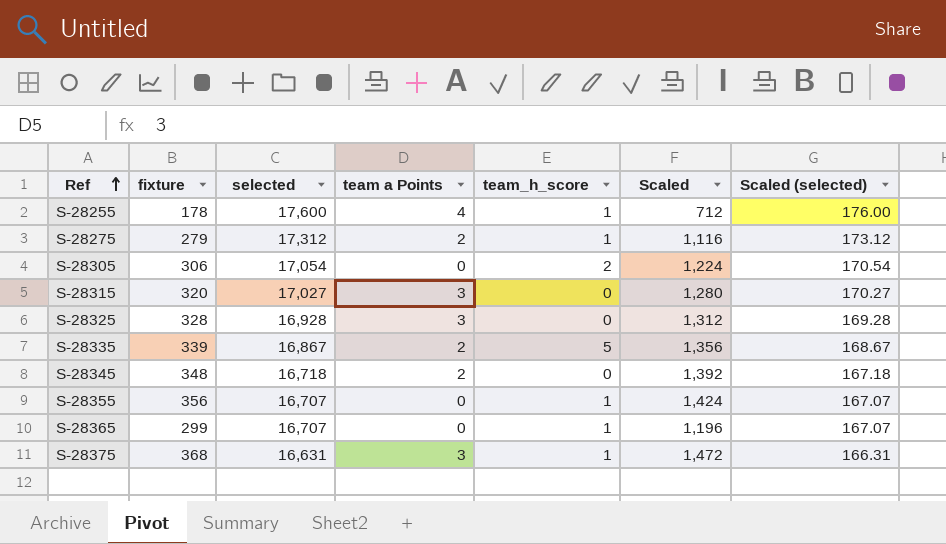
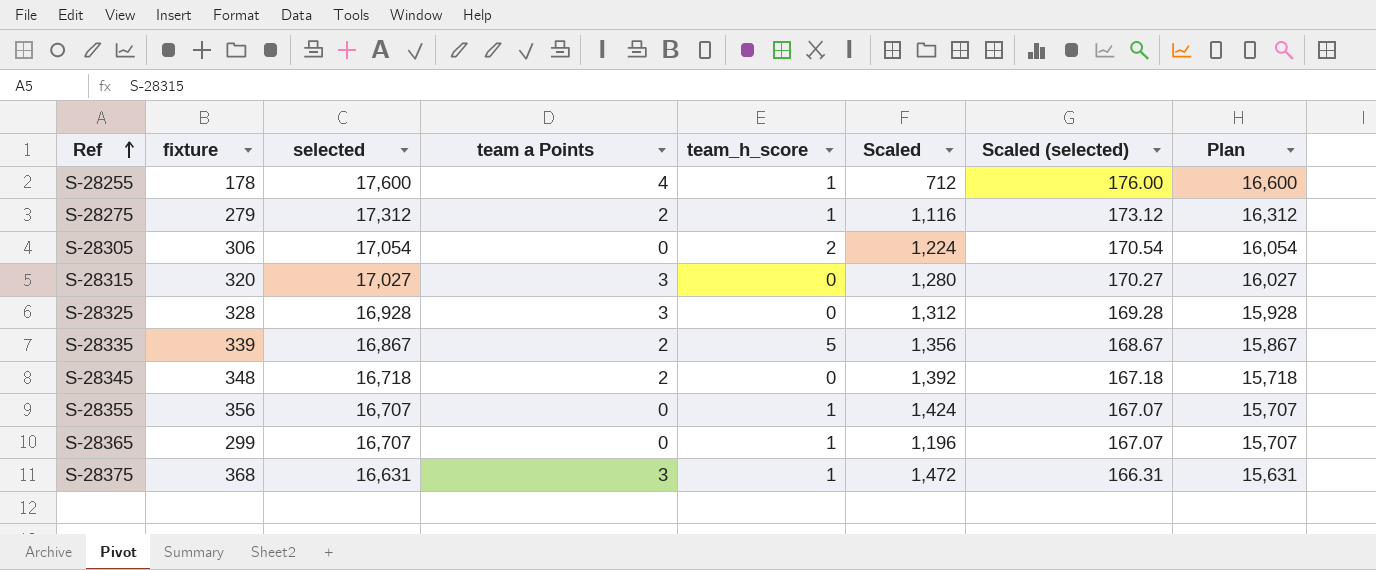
column Plan | formula: none -> [selected] - 1000

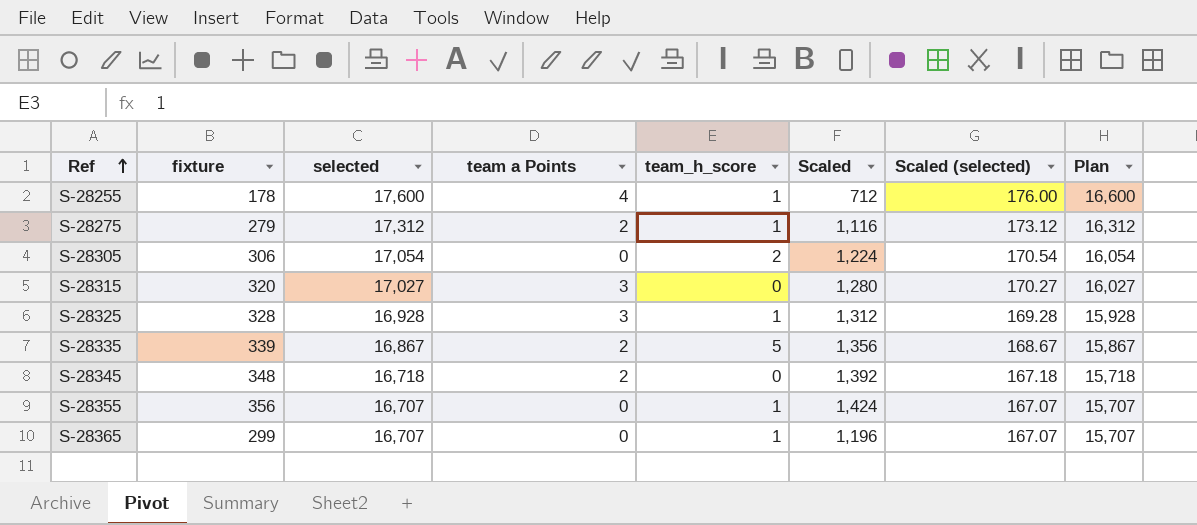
row S-28375: 368 | 16,631 | 3 | 1 | 1,472 | 166.31 | 15,631 -> none
S-28325 | team_h_score: 0 -> 1

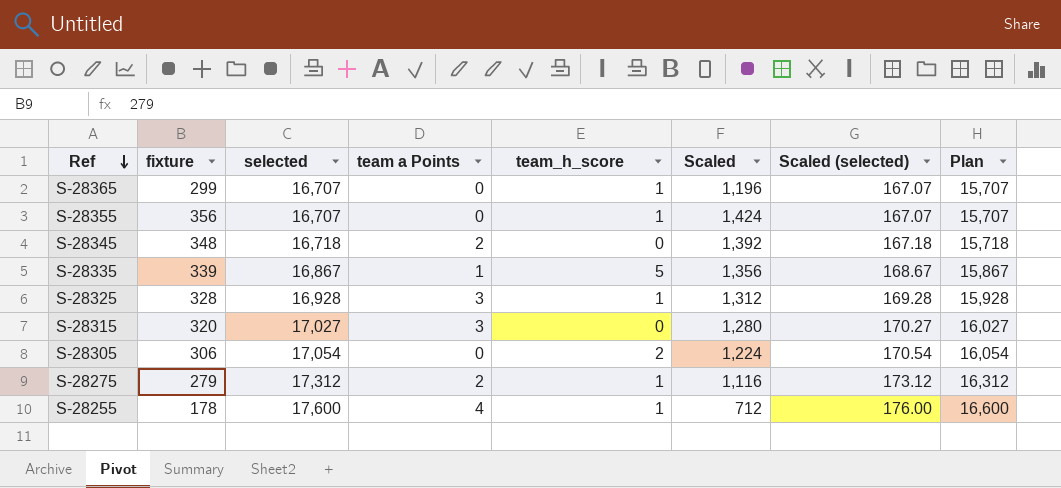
row order: Ref ascending -> Ref descending
S-28335 | team a Points: 2 -> 1

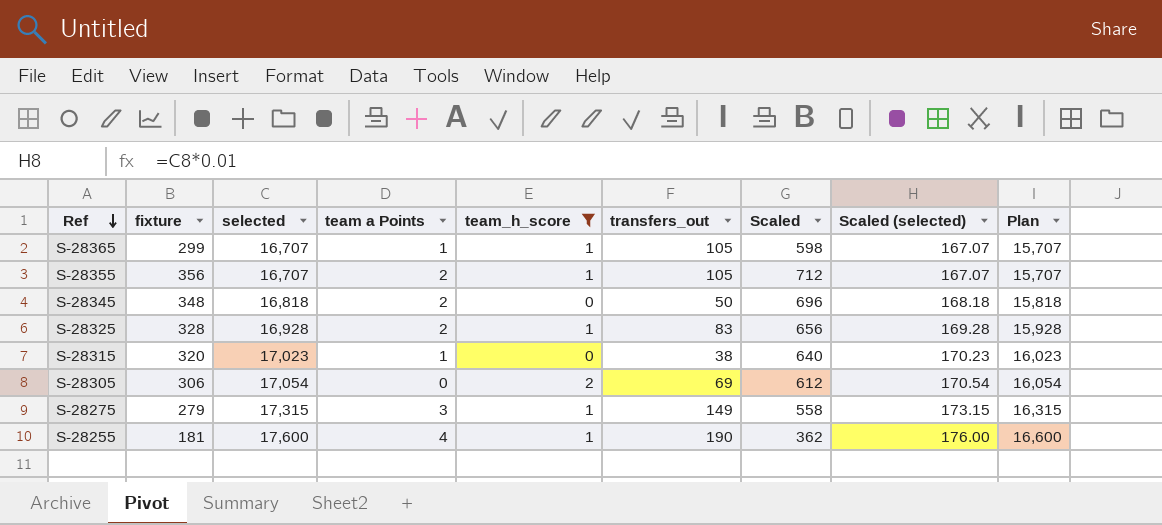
filter: none -> team_h_score != 5
column transfers_out | position: none -> 6
column Scaled | formula: [fixture] * 4 -> [fixture] * 2
S-28365 | team a Points: 0 -> 1
S-28355 | team a Points: 0 -> 2
S-28345 | selected: 16,718 -> 16,818
S-28345 | Scaled (selected): 167.18 -> 168.18
S-28345 | Plan: 15,718 -> 15,818
S-28325 | team a Points: 3 -> 2
S-28315 | selected: 17,027 -> 17,023
S-28315 | team a Points: 3 -> 1
S-28315 | Scaled (selected): 170.27 -> 170.23
S-28315 | Plan: 16,027 -> 16,023
S-28275 | selected: 17,312 -> 17,315
S-28275 | team a Points: 2 -> 3
S-28275 | Scaled (selected): 173.12 -> 173.15
S-28275 | Plan: 16,312 -> 16,315
S-28255 | fixture: 178 -> 181

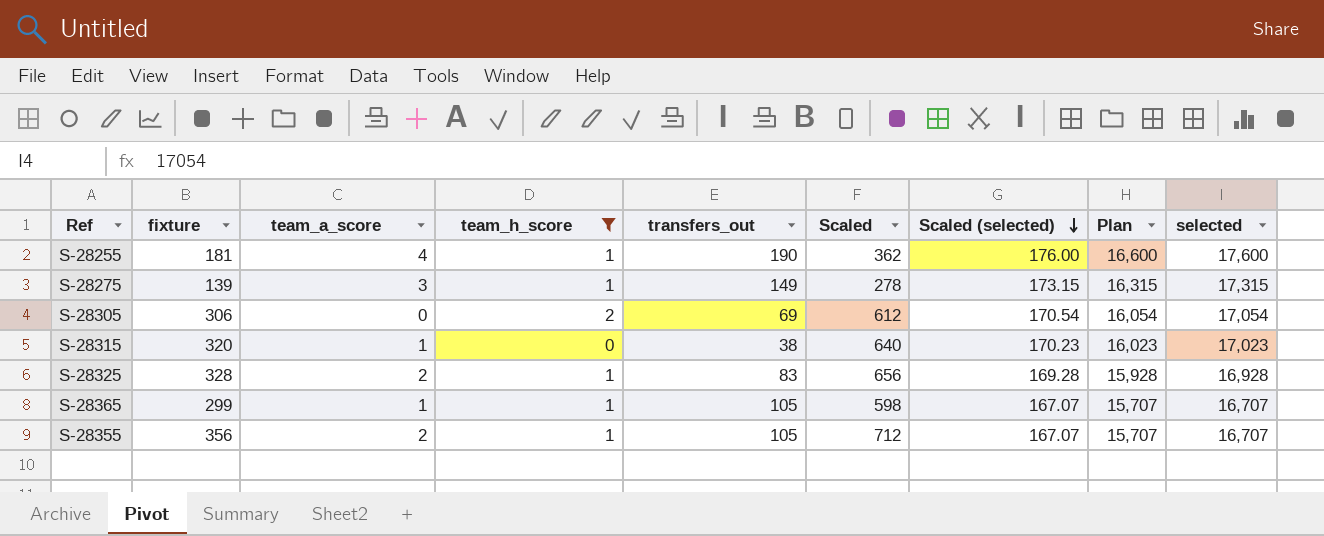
row order: Ref descending -> Scaled (selected) descending
column name: team a Points -> team_a_score
column selected | position: 3 -> 9
row S-28345: 348 | 16,818 | 2 | 0 | 50 | 696 | 168.18 | 15,818 -> none
S-28275 | fixture: 279 -> 139
S-28275 | Scaled: 558 -> 278

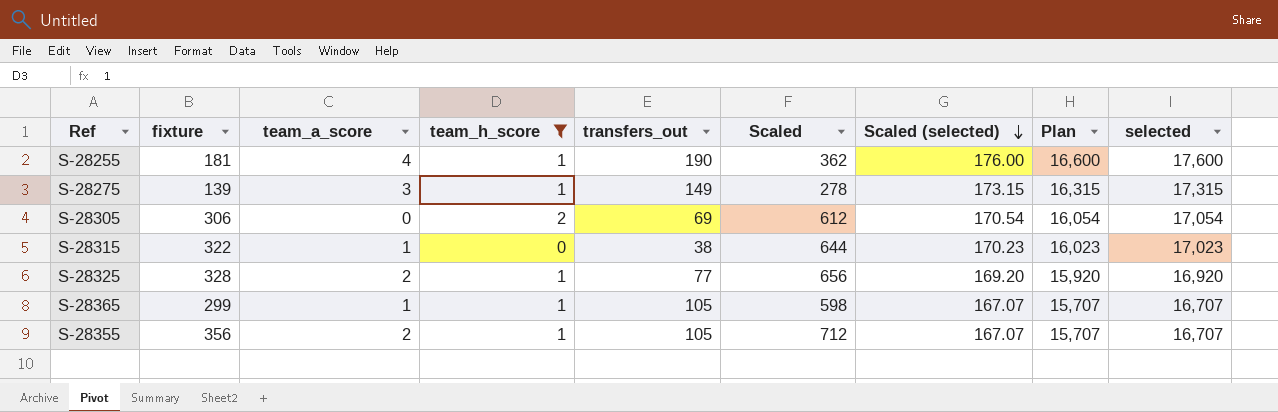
S-28315 | fixture: 320 -> 322
S-28315 | Scaled: 640 -> 644
S-28325 | transfers_out: 83 -> 77
S-28325 | Scaled (selected): 169.28 -> 169.20
S-28325 | Plan: 15,928 -> 15,920
S-28325 | selected: 16,928 -> 16,920

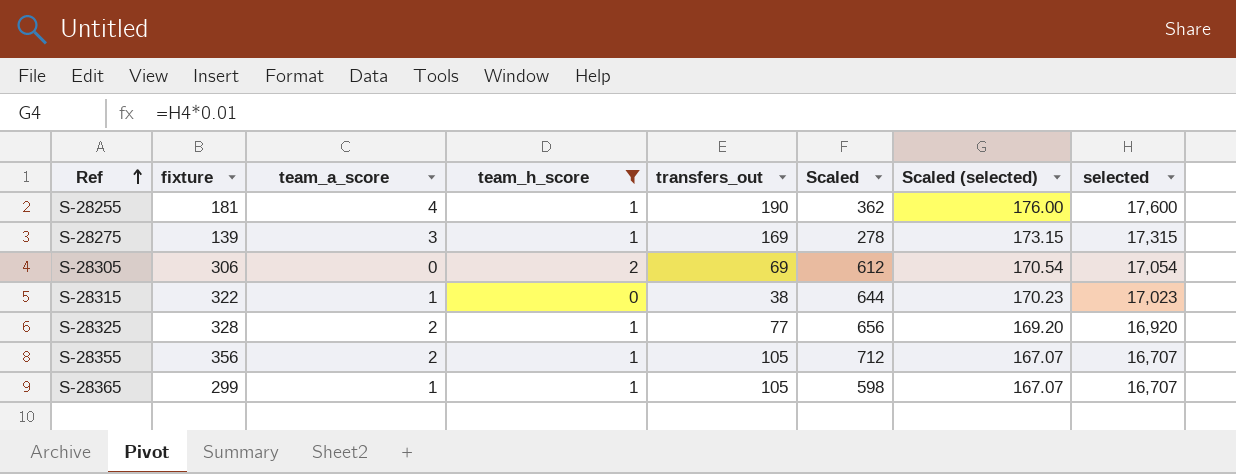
row order: Scaled (selected) descending -> Ref ascending
column Plan | formula: [selected] - 1000 -> none
S-28275 | transfers_out: 149 -> 169

